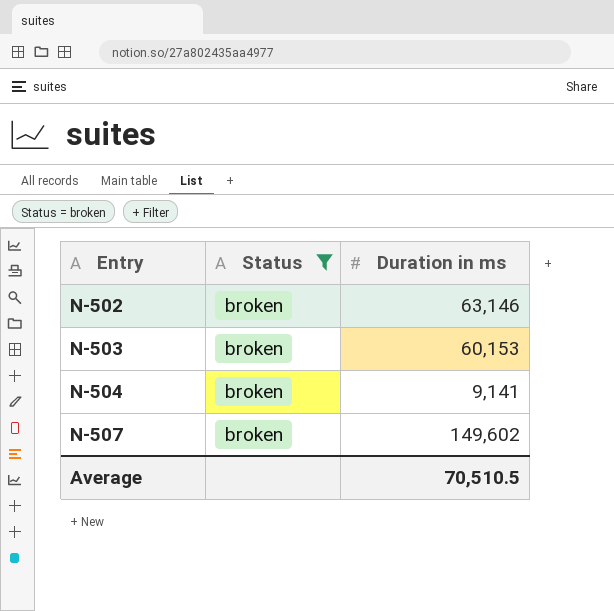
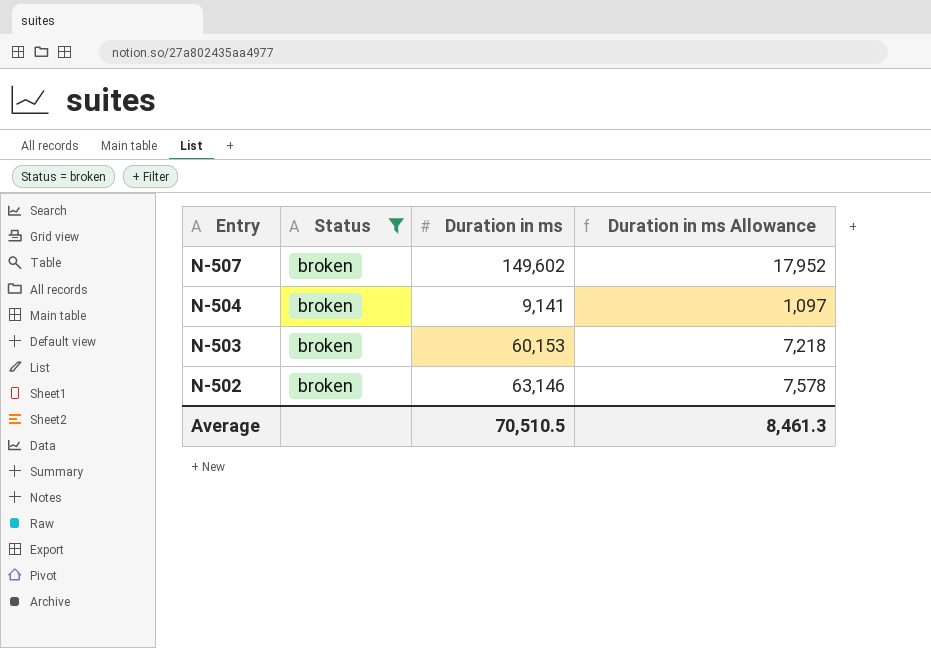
row order: Entry ascending -> Entry descending
column Duration in ms Allowance | formula: none -> [Duration in ms] * 0.12

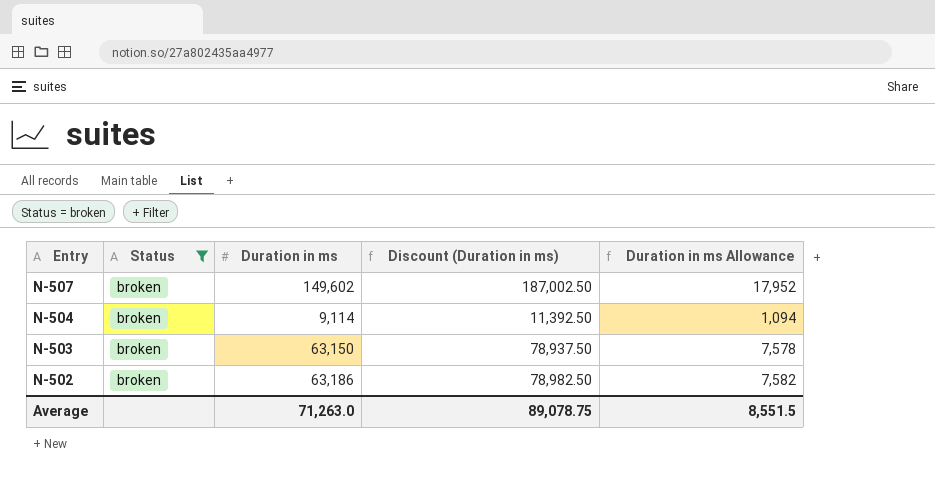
column Discount (Duration in ms) | formula: none -> [Duration in ms] * 1.25
N-504 | Duration in ms: 9,141 -> 9,114
N-504 | Duration in ms Allowance: 1,097 -> 1,094
N-503 | Duration in ms: 60,153 -> 63,150
N-503 | Duration in ms Allowance: 7,218 -> 7,578
N-502 | Duration in ms: 63,146 -> 63,186
N-502 | Duration in ms Allowance: 7,578 -> 7,582
Average | Duration in ms: 70,510.5 -> 71,263.0
Average | Duration in ms Allowance: 8,461.3 -> 8,551.5

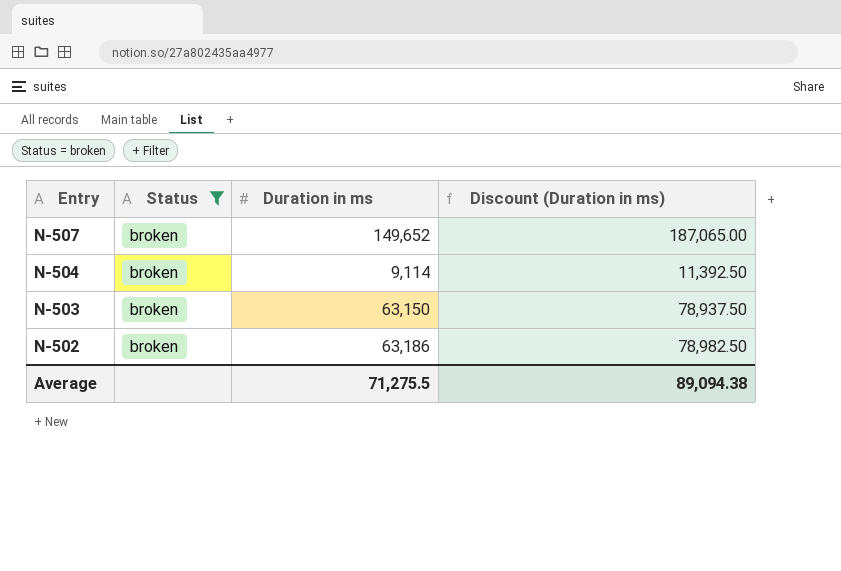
column Duration in ms Allowance | formula: [Duration in ms] * 0.12 -> none
N-507 | Duration in ms: 149,602 -> 149,652
N-507 | Discount (Duration in ms): 187,002.50 -> 187,065.00
Average | Duration in ms: 71,263.0 -> 71,275.5
Average | Discount (Duration in ms): 89,078.75 -> 89,094.38

